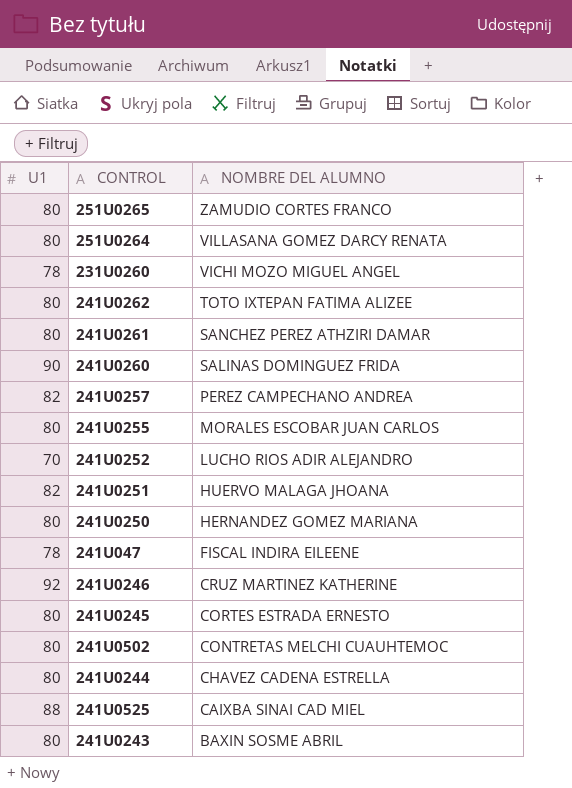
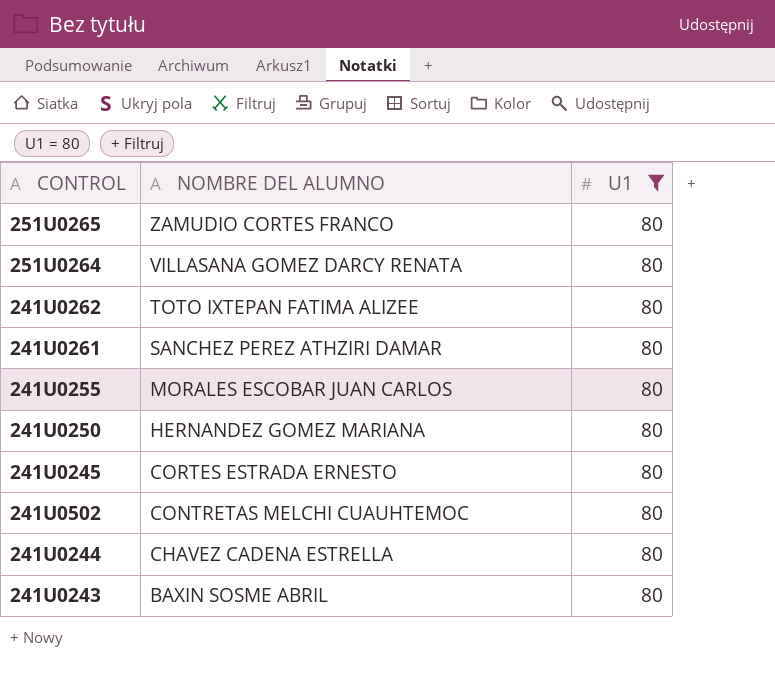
filter: none -> U1 = 80
column U1 | position: 1 -> 3

